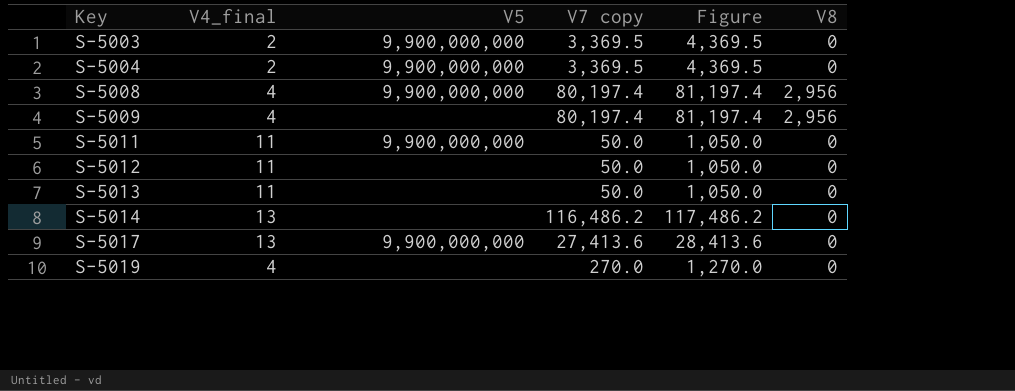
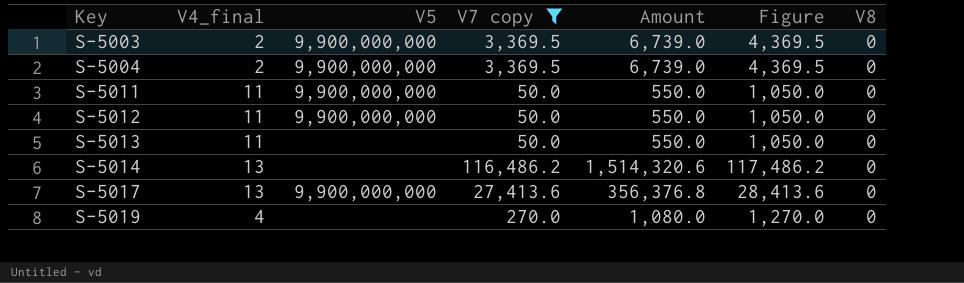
filter: none -> V7 copy != 80,197.4
column Amount | formula: none -> [V4_final] * [V7 copy]
S-5012 | V5: none -> 9,900,000,000

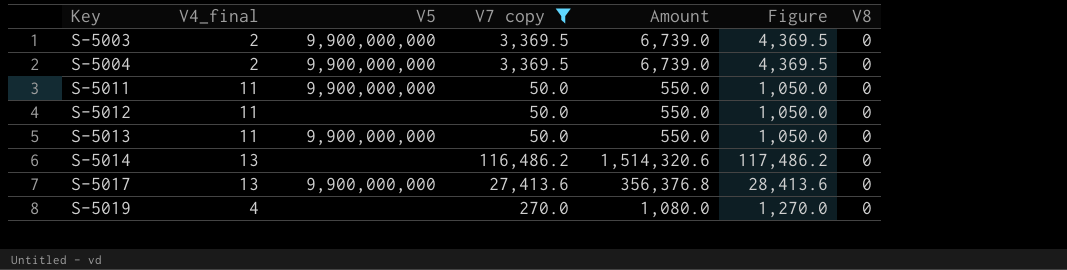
S-5012 | V5: 9,900,000,000 -> none
S-5013 | V5: none -> 9,900,000,000

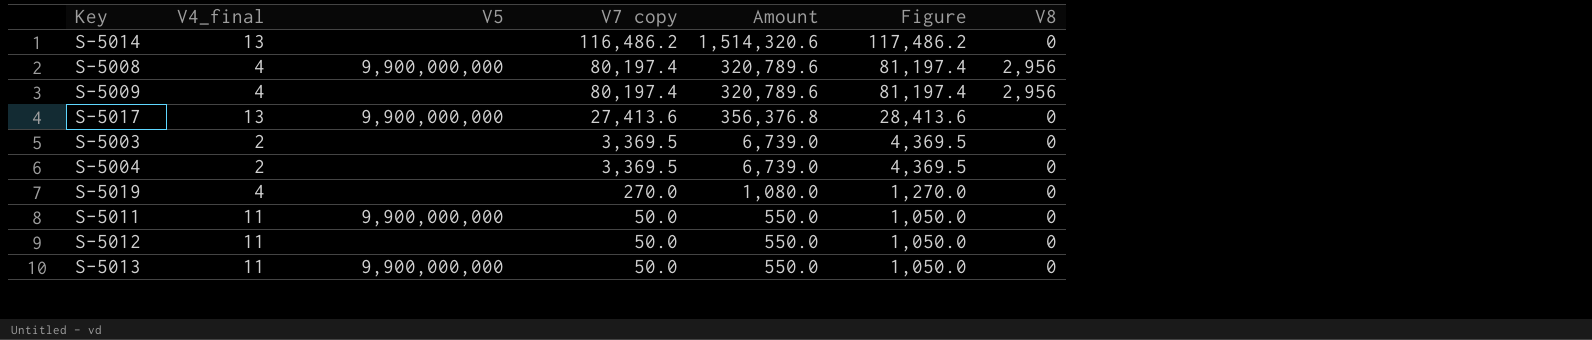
filter: V7 copy != 80,197.4 -> none
row order: Key ascending -> V7 copy descending
S-5003 | V5: 9,900,000,000 -> none
S-5004 | V5: 9,900,000,000 -> none

